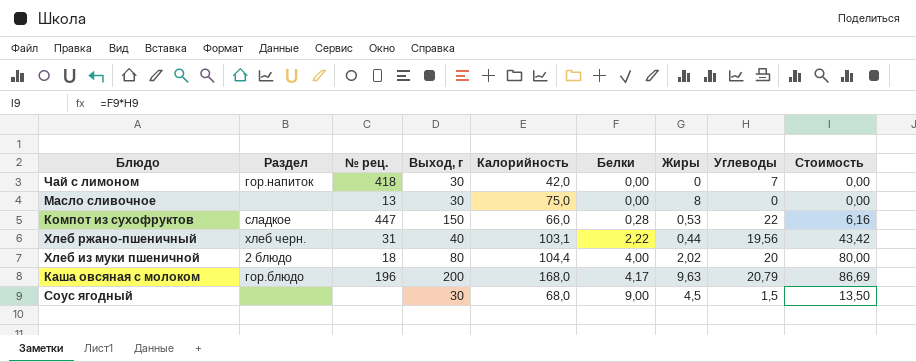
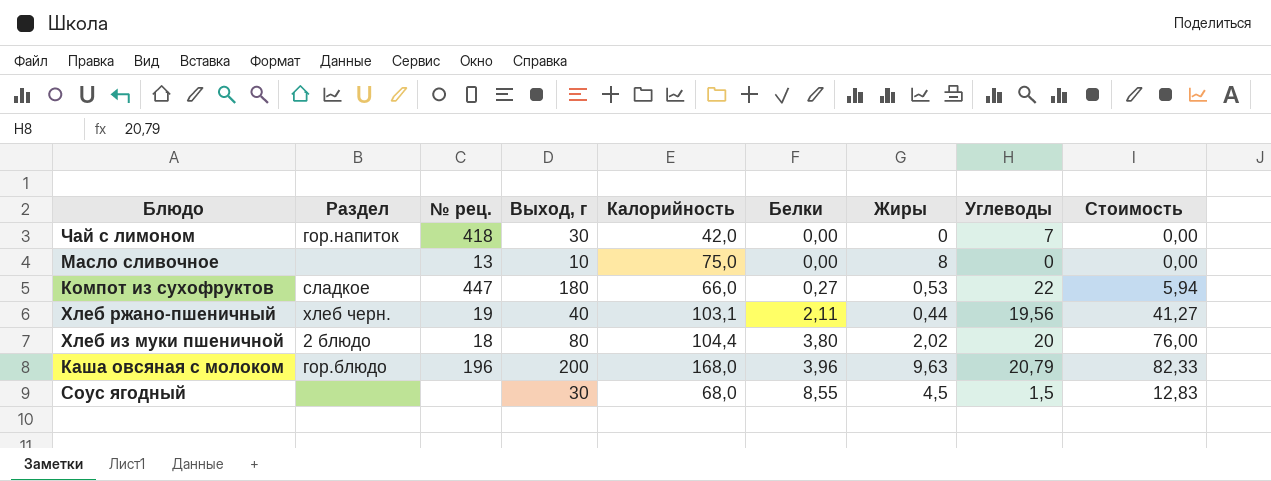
Масло сливочное | Выход, г: 30 -> 10
Компот из сухофруктов | Выход, г: 150 -> 180
Компот из сухофруктов | Белки: 0,28 -> 0,27
Компот из сухофруктов | Стоимость: 6,16 -> 5,94
Хлеб ржано-пшеничный | № рец.: 31 -> 19
Хлеб ржано-пшеничный | Белки: 2,22 -> 2,11
Хлеб ржано-пшеничный | Стоимость: 43,42 -> 41,27
Хлеб из муки пшеничной | Белки: 4,00 -> 3,80
Хлеб из муки пшеничной | Стоимость: 80,00 -> 76,00
Каша овсяная с молоком | Белки: 4,17 -> 3,96
Каша овсяная с молоком | Стоимость: 86,69 -> 82,33
Соус ягодный | Белки: 9,00 -> 8,55
Соус ягодный | Стоимость: 13,50 -> 12,83

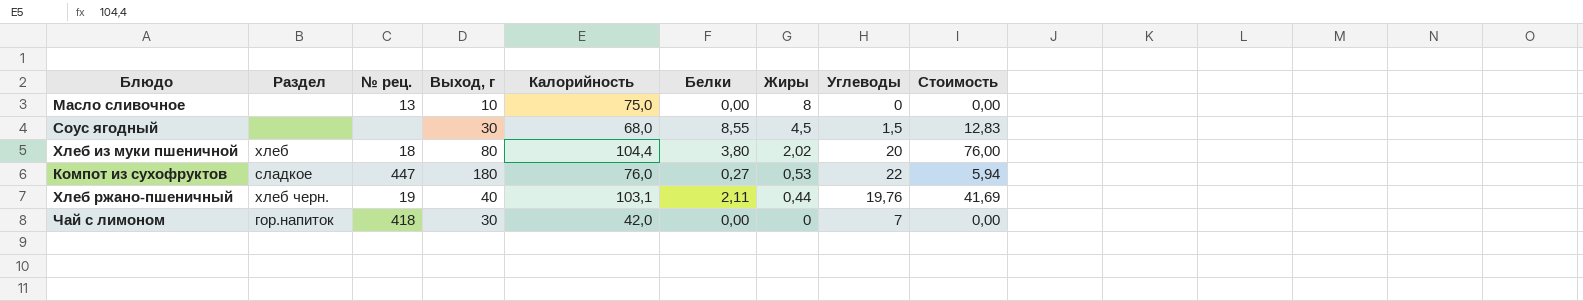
row order: Белки ascending -> Жиры descending
row Каша овсяная с молоком: гор.блюдо | 196 | 200 | 168,0 | 3,96 | 9,63 | 20,79 | 82,33 -> none
Хлеб из муки пшеничной | Раздел: 2 блюдо -> хлеб
Компот из сухофруктов | Калорийность: 66,0 -> 76,0
Хлеб ржано-пшеничный | Углеводы: 19,56 -> 19,76
Хлеб ржано-пшеничный | Стоимость: 41,27 -> 41,69

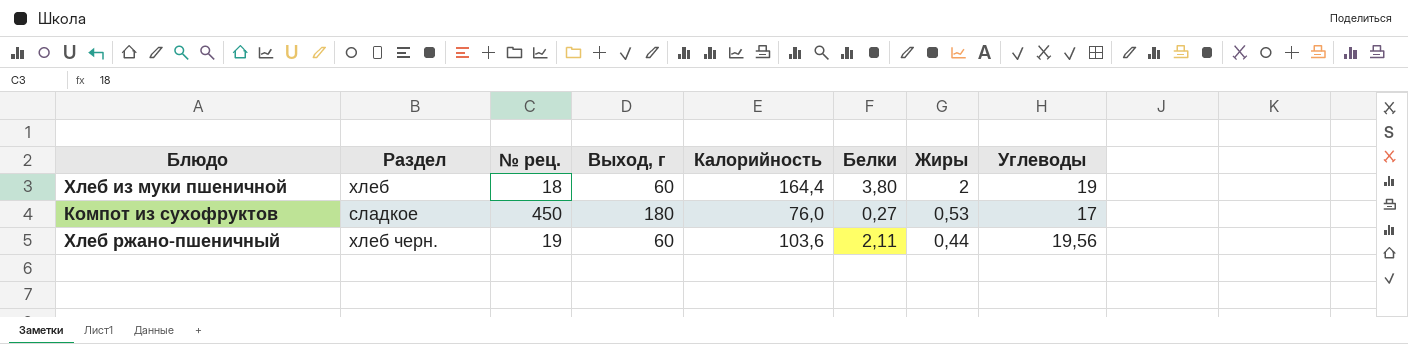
column Стоимость | formula: [Белки] * [Углеводы] -> none
row Масло сливочное: none | 13 | 10 | 75,0 | 0,00 | 8 | 0 | 0,00 -> none
row Соус ягодный: none | none | 30 | 68,0 | 8,55 | 4,5 | 1,5 | 12,83 -> none
row Чай с лимоном: гор.напиток | 418 | 30 | 42,0 | 0,00 | 0 | 7 | 0,00 -> none
Хлеб из муки пшеничной | Выход, г: 80 -> 60
Хлеб из муки пшеничной | Калорийность: 104,4 -> 164,4
Хлеб из муки пшеничной | Жиры: 2,02 -> 2
Хлеб из муки пшеничной | Углеводы: 20 -> 19
Компот из сухофруктов | № рец.: 447 -> 450
Компот из сухофруктов | Углеводы: 22 -> 17
Хлеб ржано-пшеничный | Выход, г: 40 -> 60
Хлеб ржано-пшеничный | Калорийность: 103,1 -> 103,6
Хлеб ржано-пшеничный | Углеводы: 19,76 -> 19,56

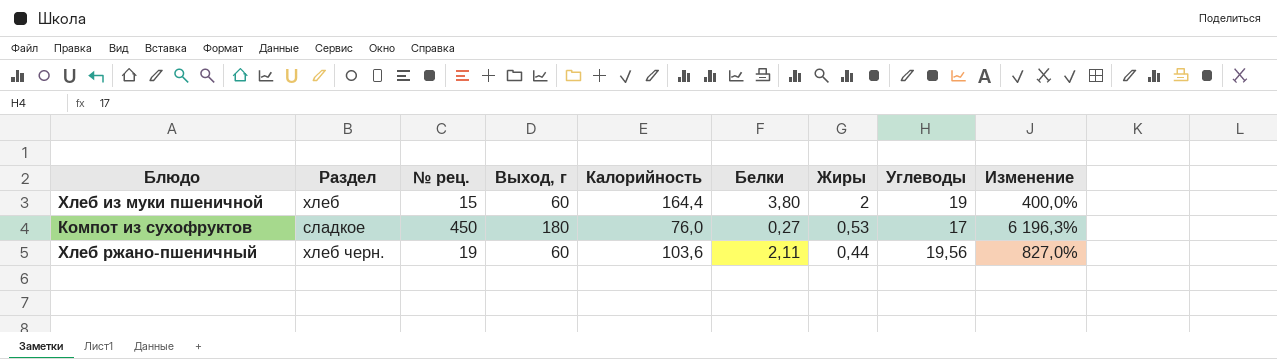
column Изменение | formula: none -> ([Углеводы] - [Белки]) / [Белки]
Хлеб из муки пшеничной | № рец.: 18 -> 15

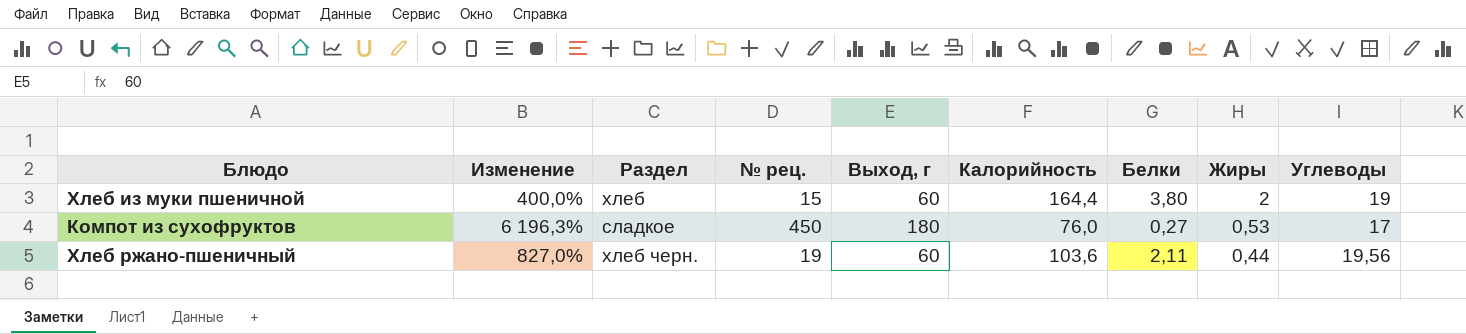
column Изменение | position: 9 -> 2

